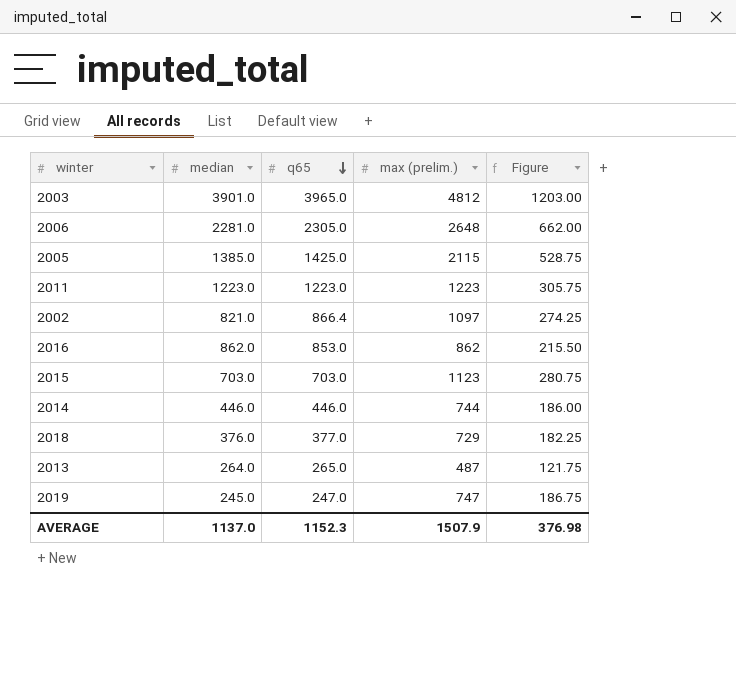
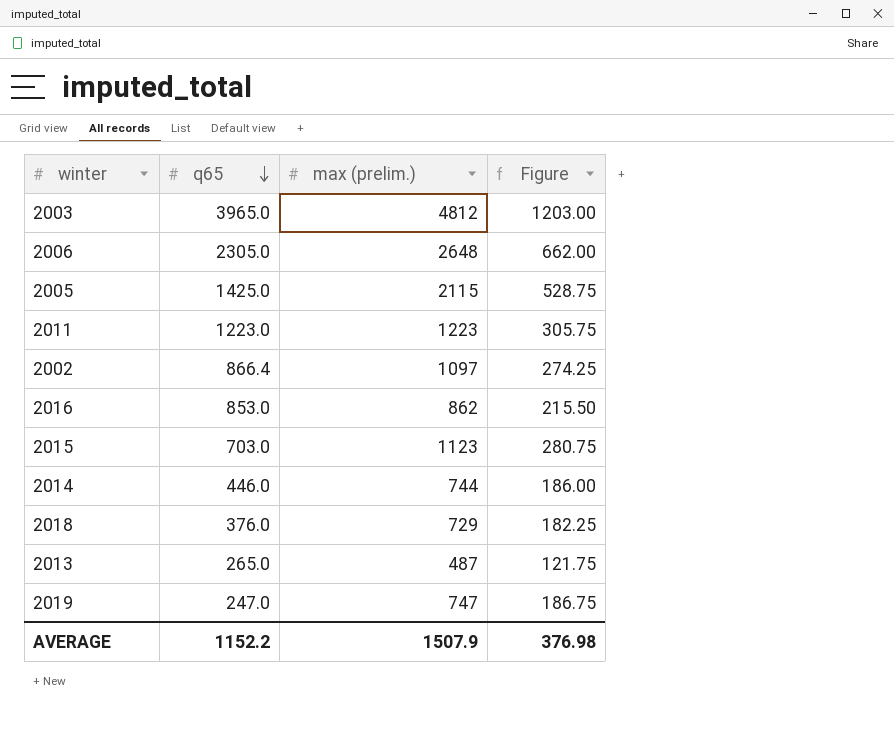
column median | position: 2 -> none
2018 | q65: 377.0 -> 376.0
AVERAGE | q65: 1152.3 -> 1152.2

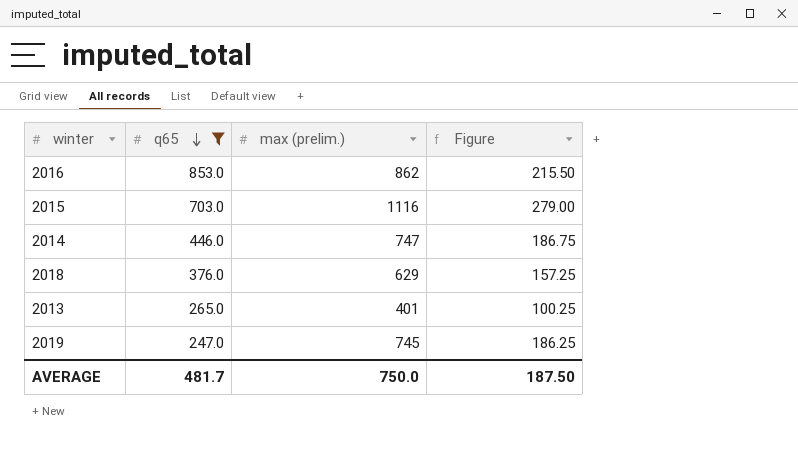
filter: none -> q65 <= 853.0
2015 | max (prelim.): 1123 -> 1116
2015 | Figure: 280.75 -> 279.00
2014 | max (prelim.): 744 -> 747
2014 | Figure: 186.00 -> 186.75
2018 | max (prelim.): 729 -> 629
2018 | Figure: 182.25 -> 157.25
2013 | max (prelim.): 487 -> 401
2013 | Figure: 121.75 -> 100.25
2019 | max (prelim.): 747 -> 745
2019 | Figure: 186.75 -> 186.25
AVERAGE | q65: 1152.2 -> 481.7
AVERAGE | max (prelim.): 1507.9 -> 750.0
AVERAGE | Figure: 376.98 -> 187.50

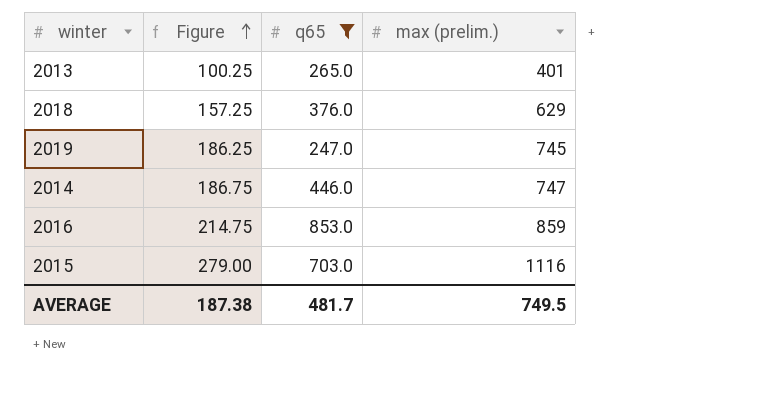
row order: q65 descending -> Figure ascending
column Figure | position: 4 -> 2
2016 | Figure: 215.50 -> 214.75
2016 | max (prelim.): 862 -> 859
AVERAGE | Figure: 187.50 -> 187.38
AVERAGE | max (prelim.): 750.0 -> 749.5

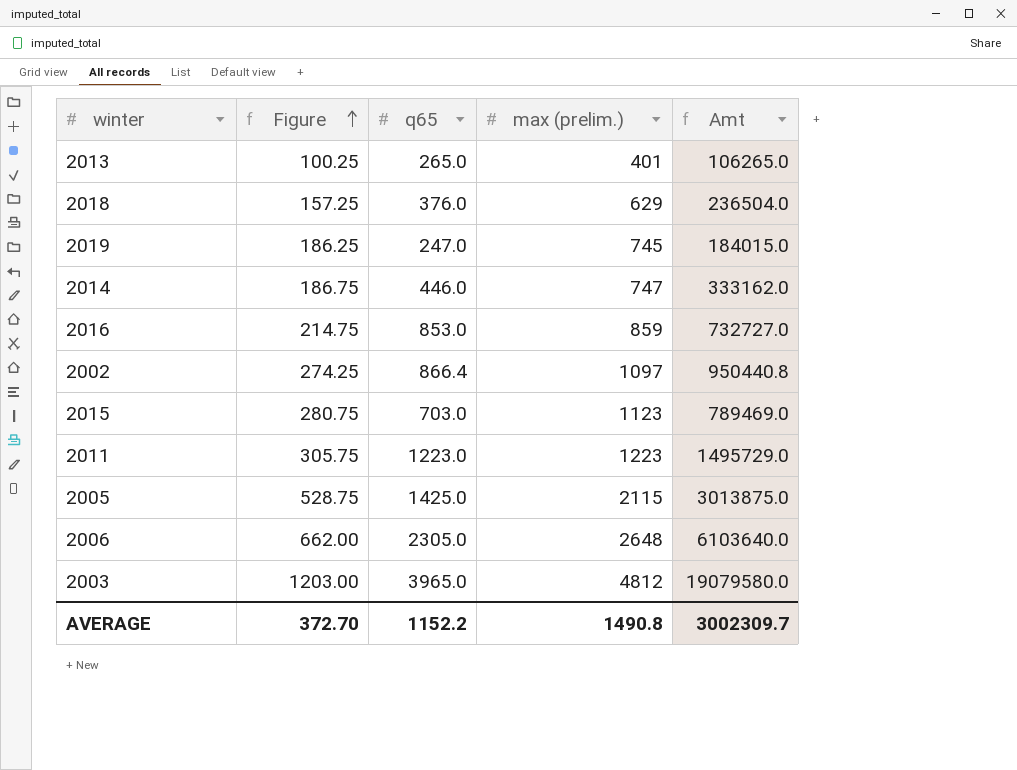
filter: q65 <= 853.0 -> none
column Amt | formula: none -> [q65] * [max (prelim.)]
2015 | Figure: 279.00 -> 280.75
2015 | max (prelim.): 1116 -> 1123
AVERAGE | Figure: 187.38 -> 372.70
AVERAGE | q65: 481.7 -> 1152.2
AVERAGE | max (prelim.): 749.5 -> 1490.8

